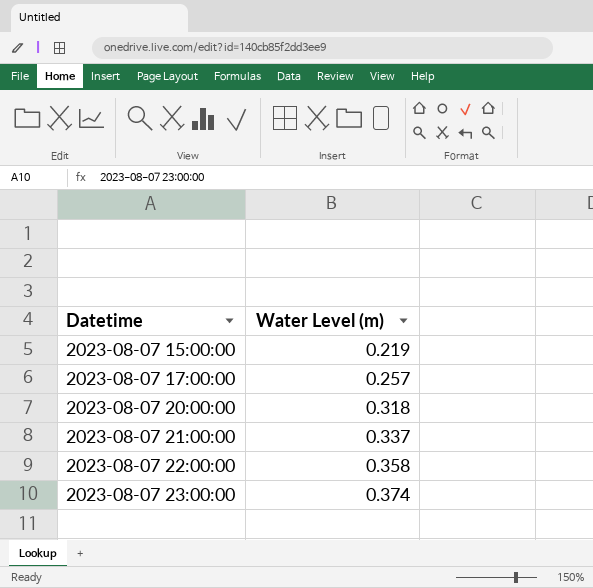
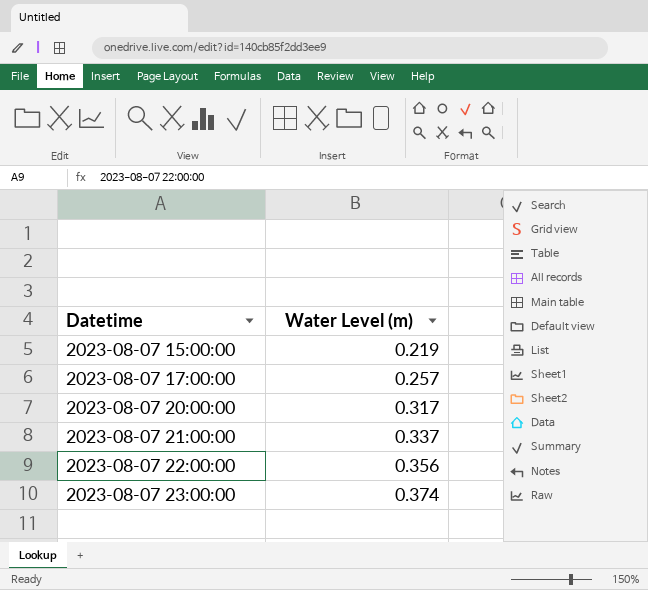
2023-08-07 20:00:00 | Water Level (m): 0.318 -> 0.317
2023-08-07 22:00:00 | Water Level (m): 0.358 -> 0.356

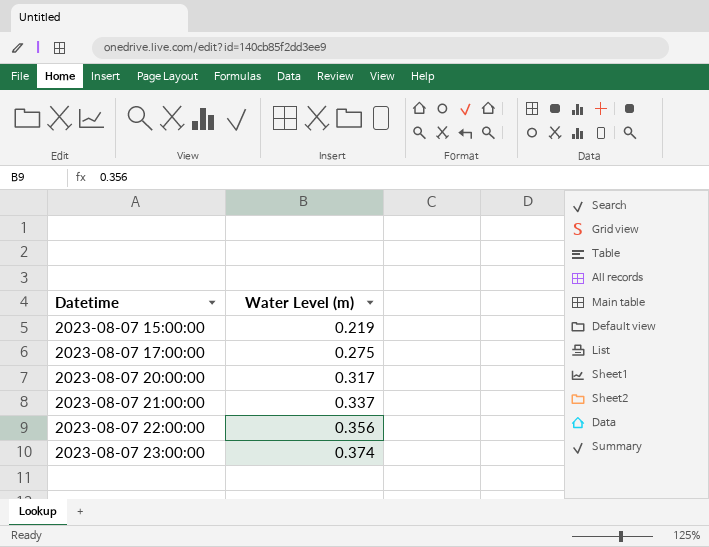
2023-08-07 17:00:00 | Water Level (m): 0.257 -> 0.275

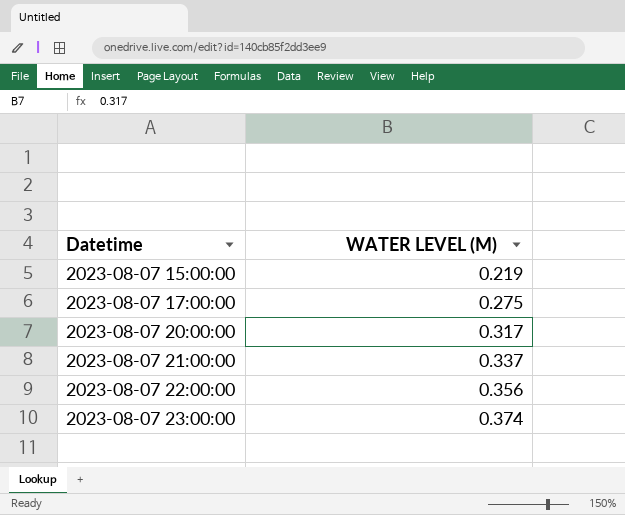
column name: Water Level (m) -> WATER LEVEL (M)

